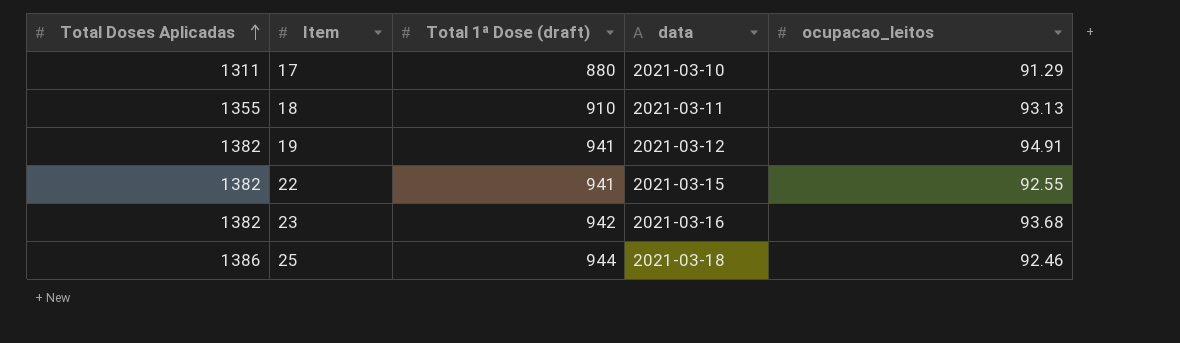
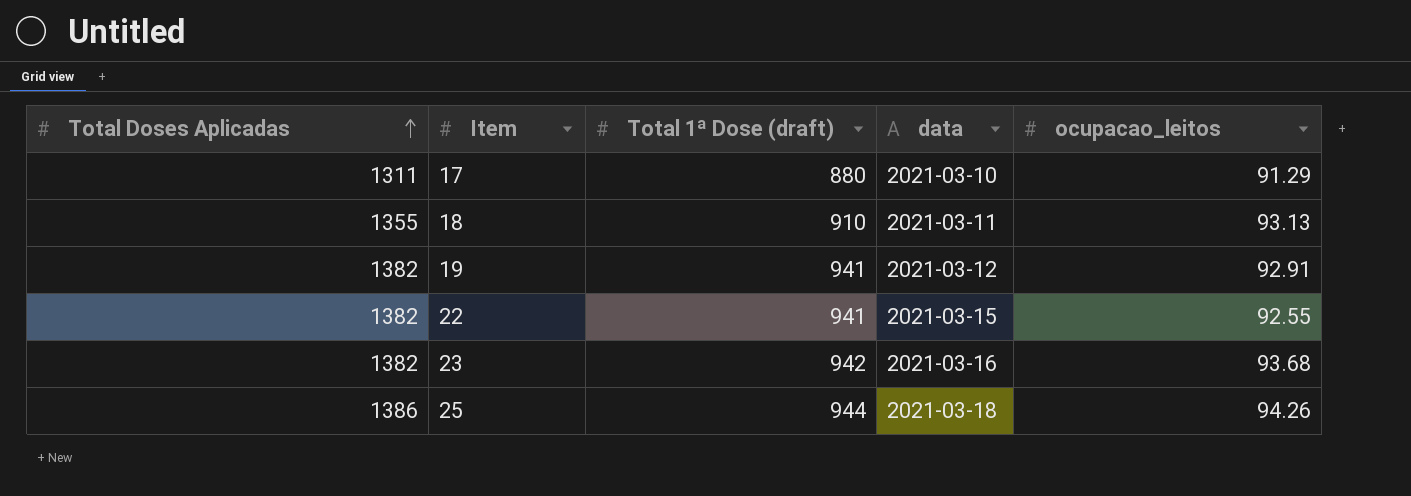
19 | ocupacao_leitos: 94.91 -> 92.91
25 | ocupacao_leitos: 92.46 -> 94.26

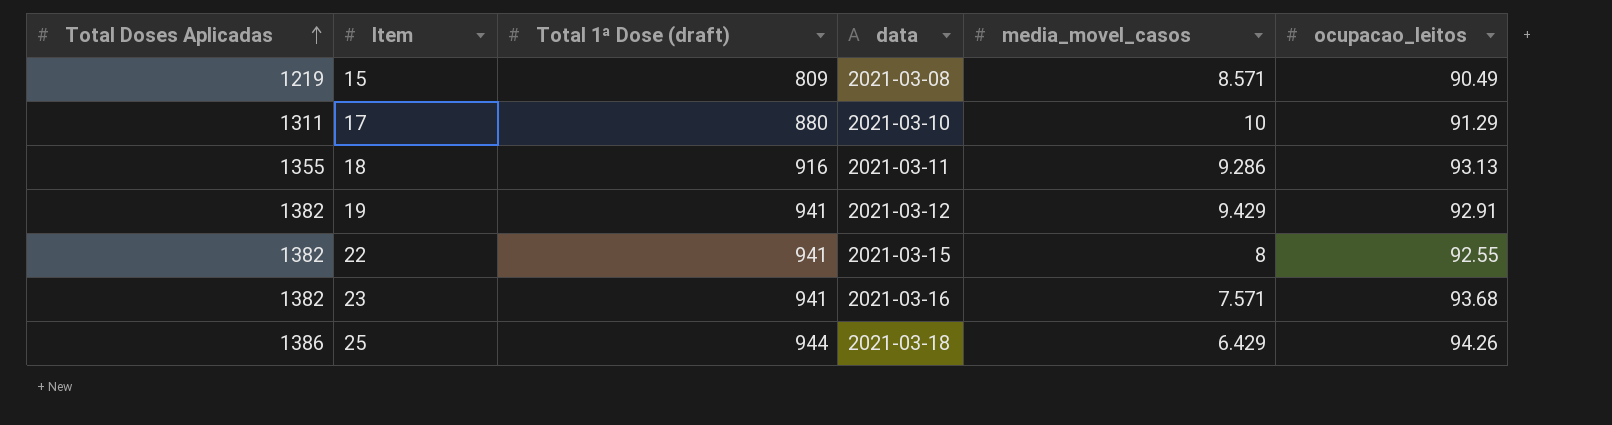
column media_movel_casos | position: none -> 5
row 15: none -> 1219 | 809 | 2021-03-08 | 8.571 | 90.49
18 | Total 1ª Dose (draft): 910 -> 916
23 | Total 1ª Dose (draft): 942 -> 941

